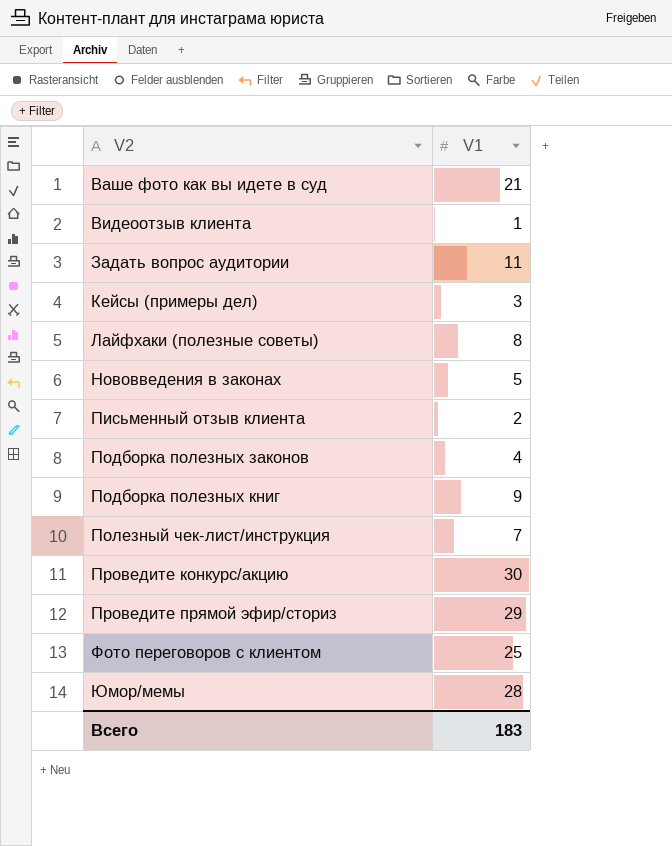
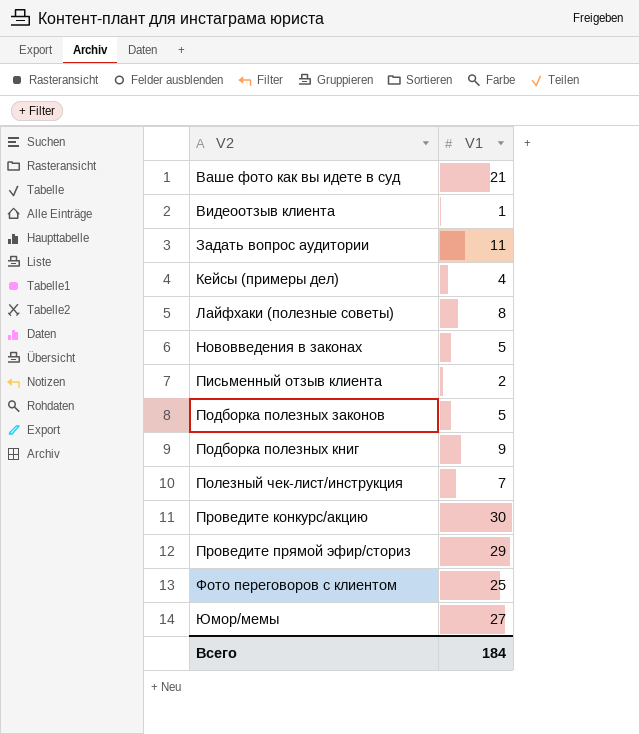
Кейсы (примеры дел) | V1: 3 -> 4
Подборка полезных законов | V1: 4 -> 5
Юмор/мемы | V1: 28 -> 27
Всего | V1: 183 -> 184

